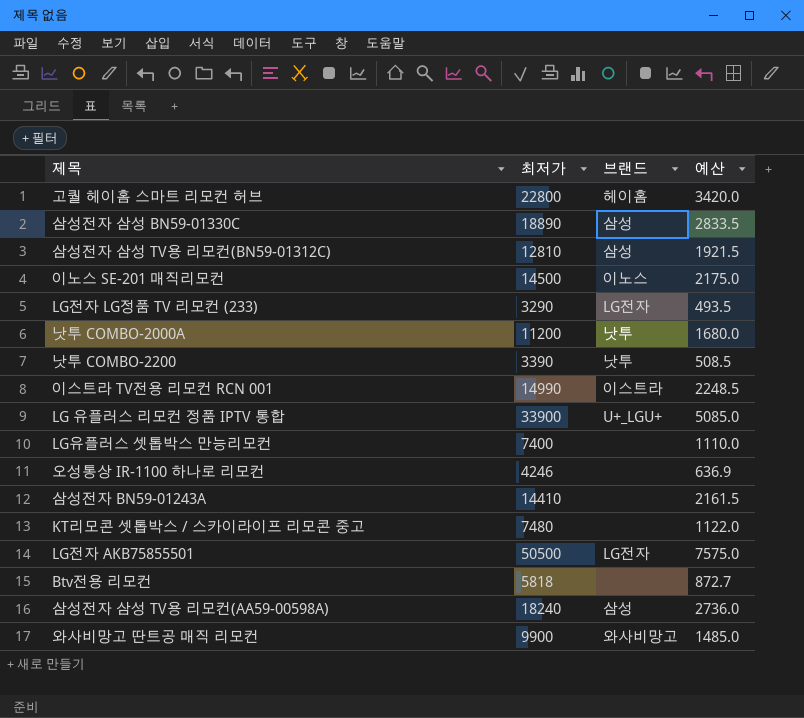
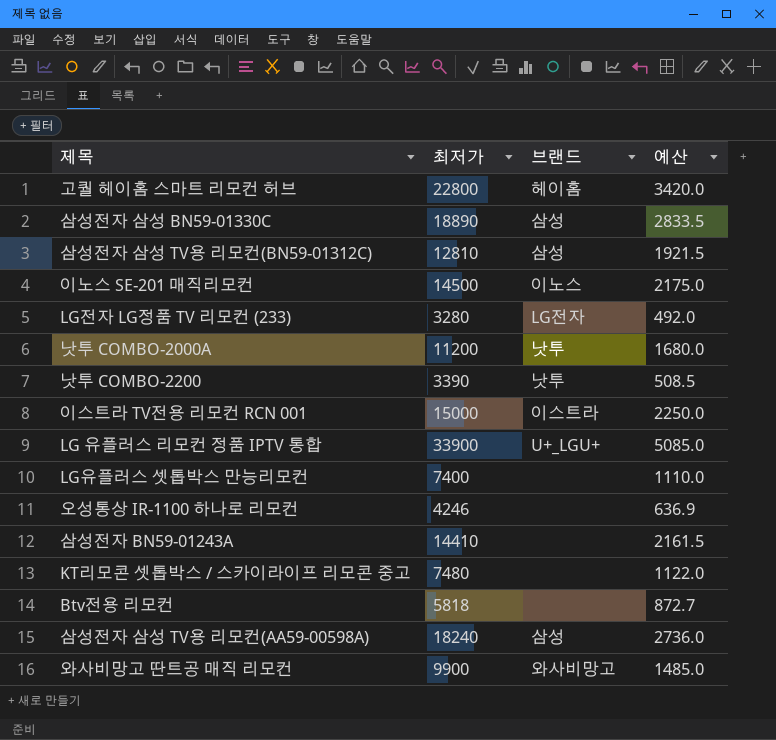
row LG전자 AKB75855501: 50500 | LG전자 | 7575.0 -> none
LG전자 LG정품 TV 리모컨 (233) | 최저가: 3290 -> 3280
LG전자 LG정품 TV 리모컨 (233) | 예산: 493.5 -> 492.0
이스트라 TV전용 리모컨 RCN 001 | 최저가: 14990 -> 15000
이스트라 TV전용 리모컨 RCN 001 | 예산: 2248.5 -> 2250.0

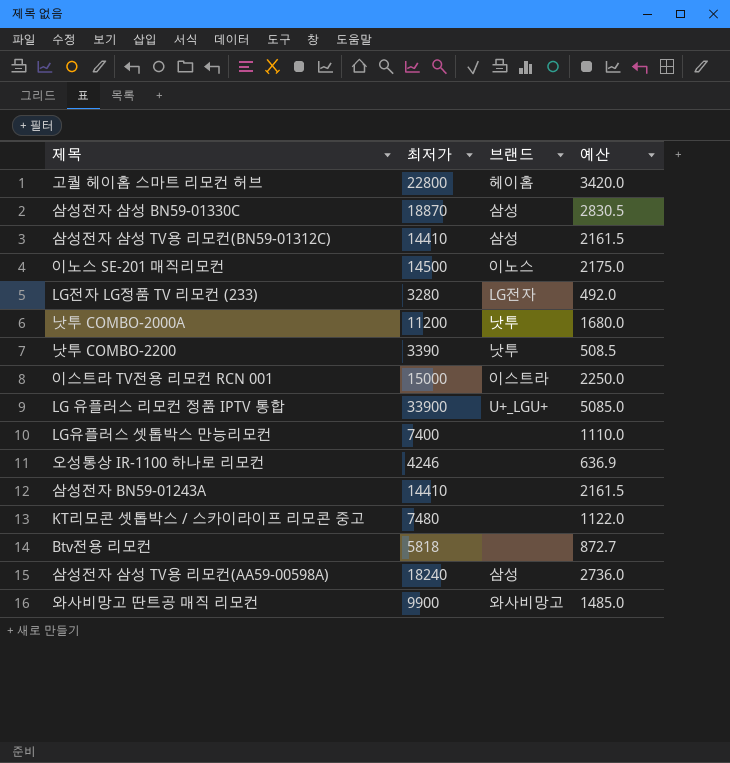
삼성전자 삼성 BN59-01330C | 최저가: 18890 -> 18870
삼성전자 삼성 BN59-01330C | 예산: 2833.5 -> 2830.5
삼성전자 삼성 TV용 리모컨(BN59-01312C) | 최저가: 12810 -> 14410
삼성전자 삼성 TV용 리모컨(BN59-01312C) | 예산: 1921.5 -> 2161.5

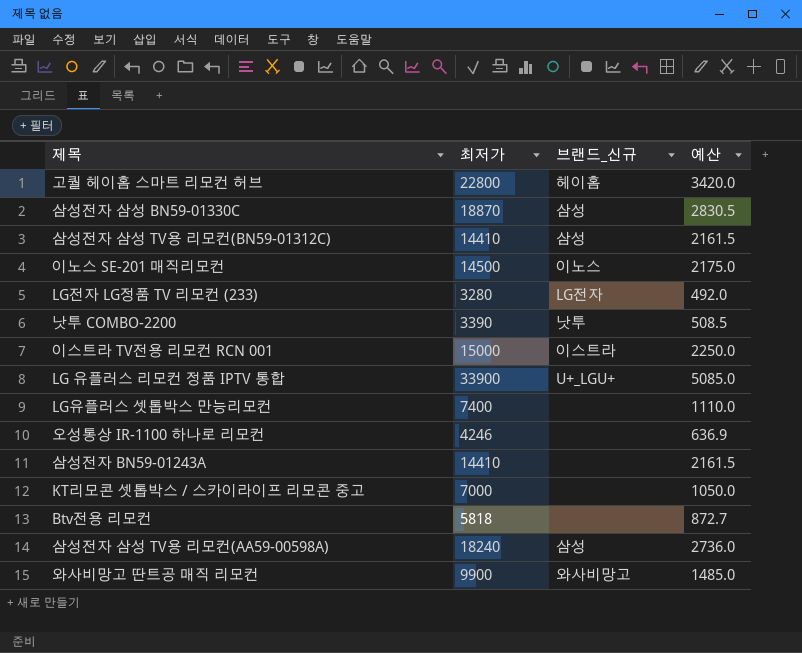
column name: 브랜드 -> 브랜드_신규
row 낫투 COMBO-2000A: 11200 | 낫투 | 1680.0 -> none
KT리모콘 셋톱박스 / 스카이라이프 리모콘 중고 | 최저가: 7480 -> 7000
KT리모콘 셋톱박스 / 스카이라이프 리모콘 중고 | 예산: 1122.0 -> 1050.0

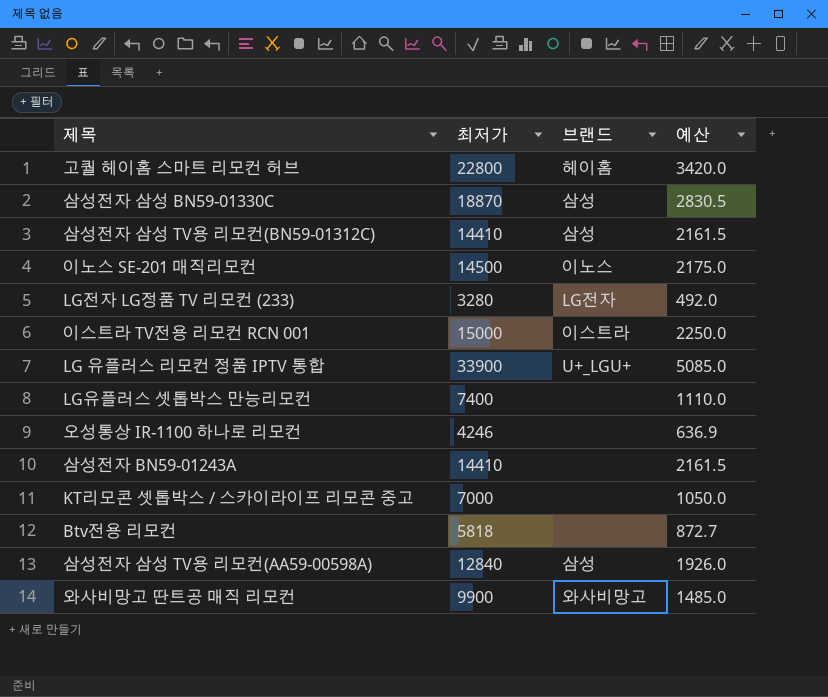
column name: 브랜드_신규 -> 브랜드
row 낫투 COMBO-2200: 3390 | 낫투 | 508.5 -> none
삼성전자 삼성 TV용 리모컨(AA59-00598A) | 최저가: 18240 -> 12840
삼성전자 삼성 TV용 리모컨(AA59-00598A) | 예산: 2736.0 -> 1926.0

